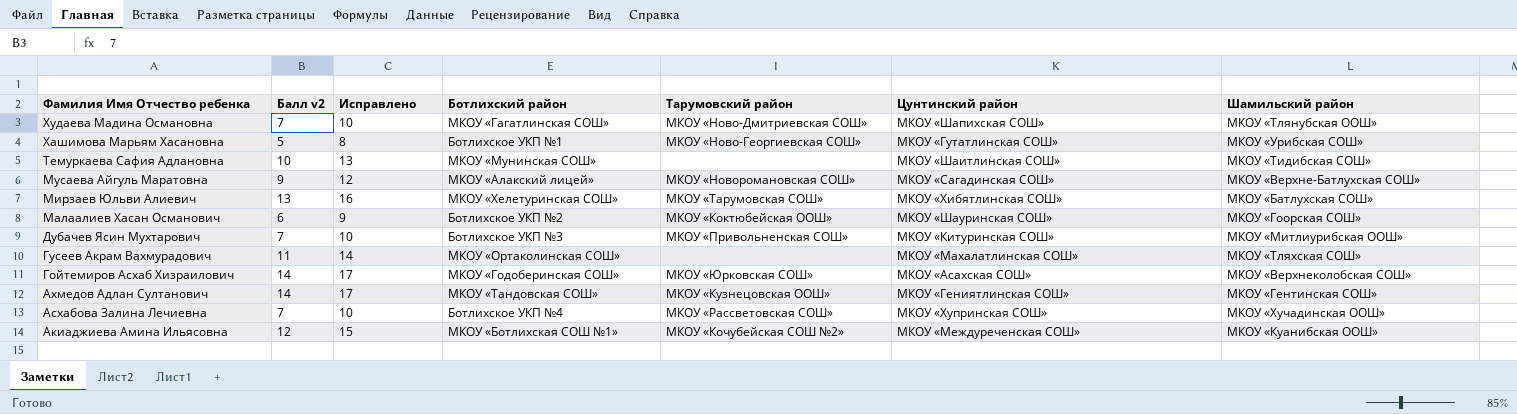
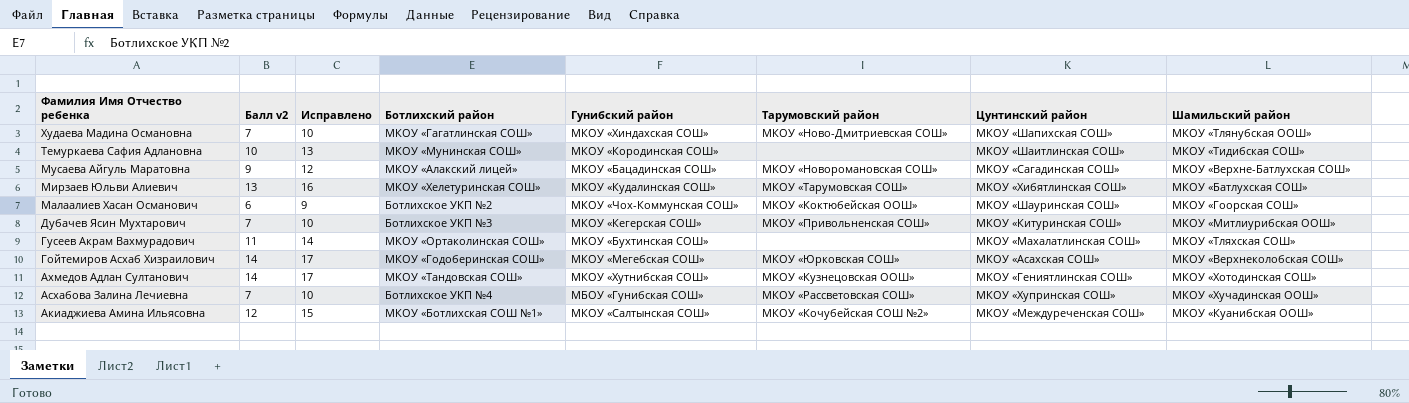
column Гунибский район | position: none -> 5
row Хашимова Марьям Хасановна: 5 | 8 | Ботлихское УКП №1 | МКОУ «Ново-Георгиевская СОШ» | МКОУ «Гутатлинская СОШ» | МКОУ «Урибская СОШ» -> none
Ахмедов Адлан Султанович | Шамильский район: МКОУ «Гентинская СОШ» -> МКОУ «Хотодинская СОШ»

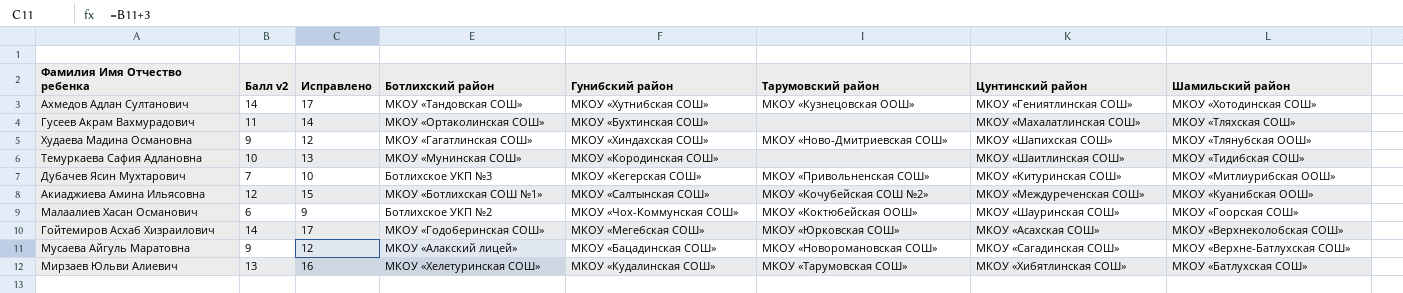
row order: Фамилия Имя Отчество ребенка descending -> Шамильский район descending
row Асхабова Залина Лечиевна: 7 | 10 | Ботлихское УКП №4 | МБОУ «Гунибская СОШ» | МКОУ «Рассветовская СОШ» | МКОУ «Хупринская СОШ» | МКОУ «Хучадинская ООШ» -> none
Худаева Мадина Османовна | Балл v2: 7 -> 9
Худаева Мадина Османовна | Исправлено: 10 -> 12

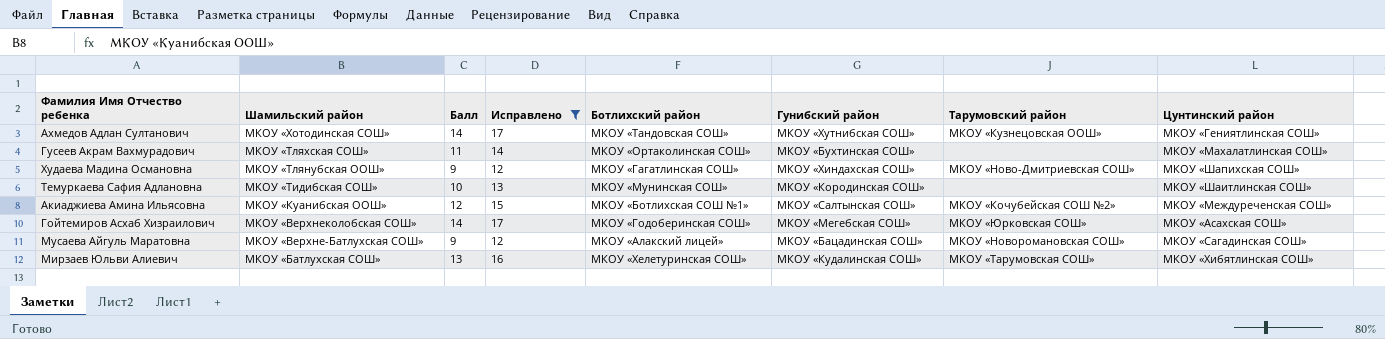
filter: none -> Исправлено >= 12
column Шамильский район | position: 8 -> 2
column name: Балл v2 -> Балл

